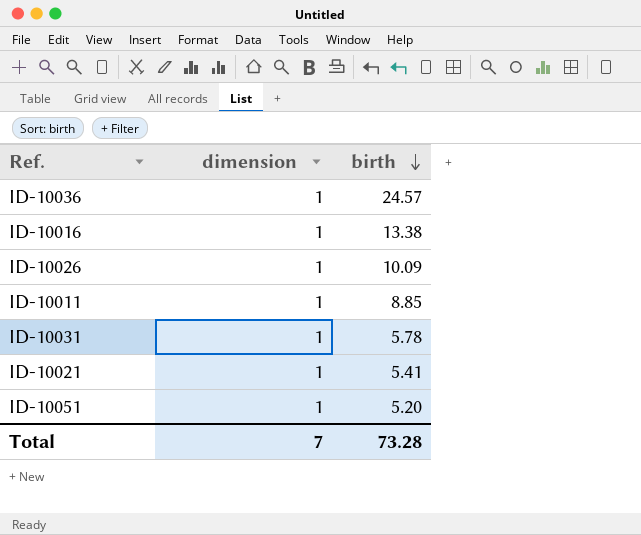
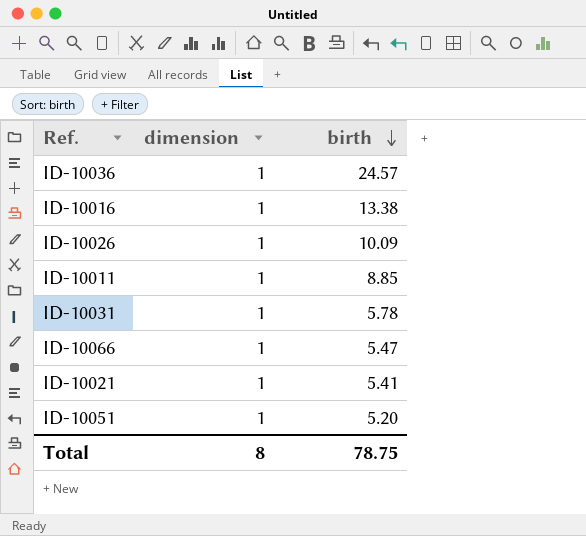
row ID-10066: none -> 1 | 5.47
Total | dimension: 7 -> 8
Total | birth: 73.28 -> 78.75

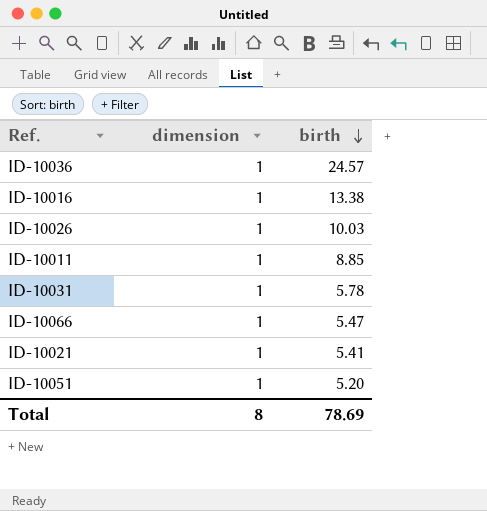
ID-10026 | birth: 10.09 -> 10.03
Total | birth: 78.75 -> 78.69

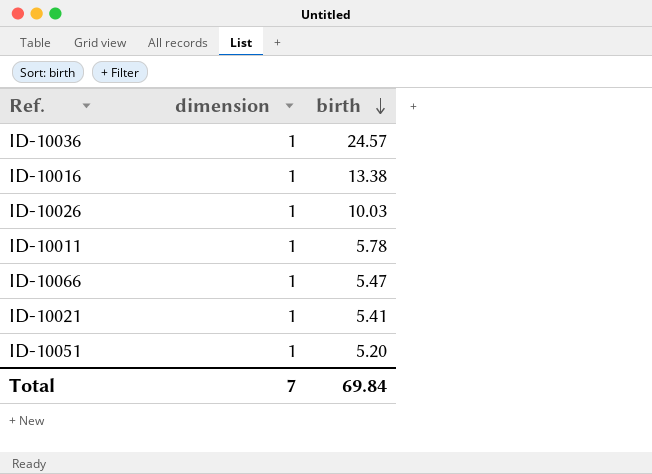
row ID-10031: 1 | 5.78 -> none
ID-10011 | birth: 8.85 -> 5.78
Total | dimension: 8 -> 7
Total | birth: 78.69 -> 69.84

